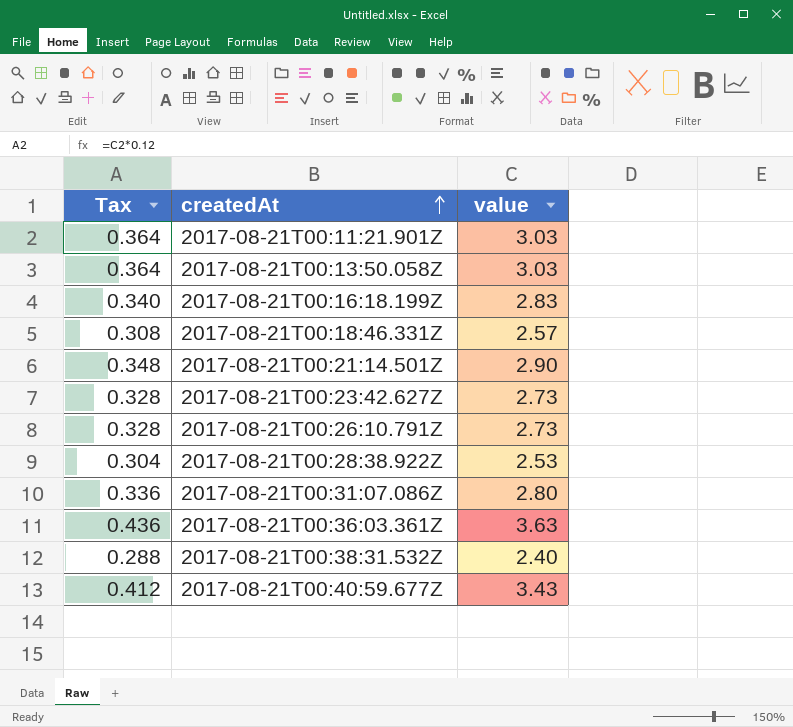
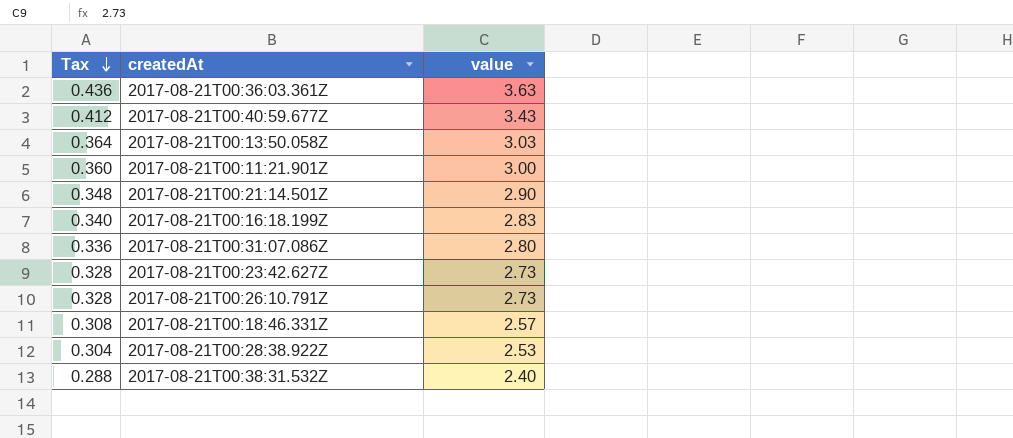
row order: createdAt ascending -> Tax descending
2017-08-21T00:11:21.901Z | Tax: 0.364 -> 0.360
2017-08-21T00:11:21.901Z | value: 3.03 -> 3.00

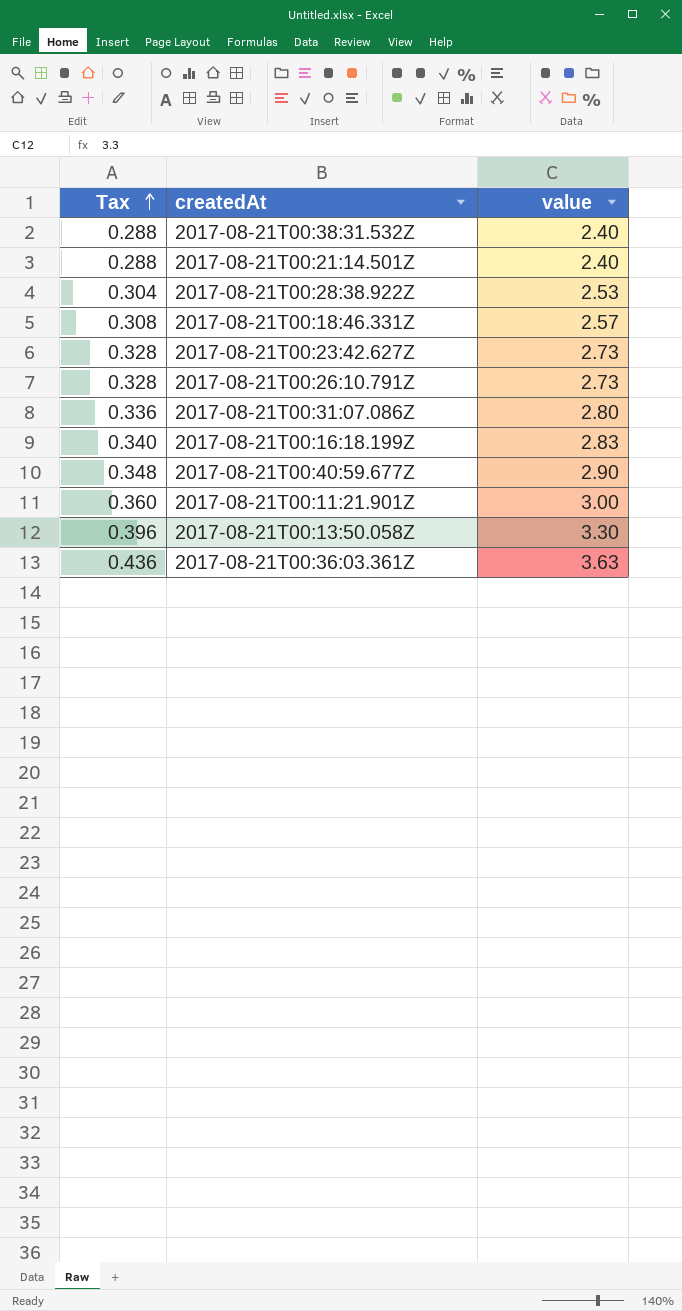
row order: Tax descending -> Tax ascending
2017-08-21T00:21:14.501Z | Tax: 0.348 -> 0.288
2017-08-21T00:21:14.501Z | value: 2.90 -> 2.40
2017-08-21T00:40:59.677Z | Tax: 0.412 -> 0.348
2017-08-21T00:40:59.677Z | value: 3.43 -> 2.90
2017-08-21T00:13:50.058Z | Tax: 0.364 -> 0.396
2017-08-21T00:13:50.058Z | value: 3.03 -> 3.30

